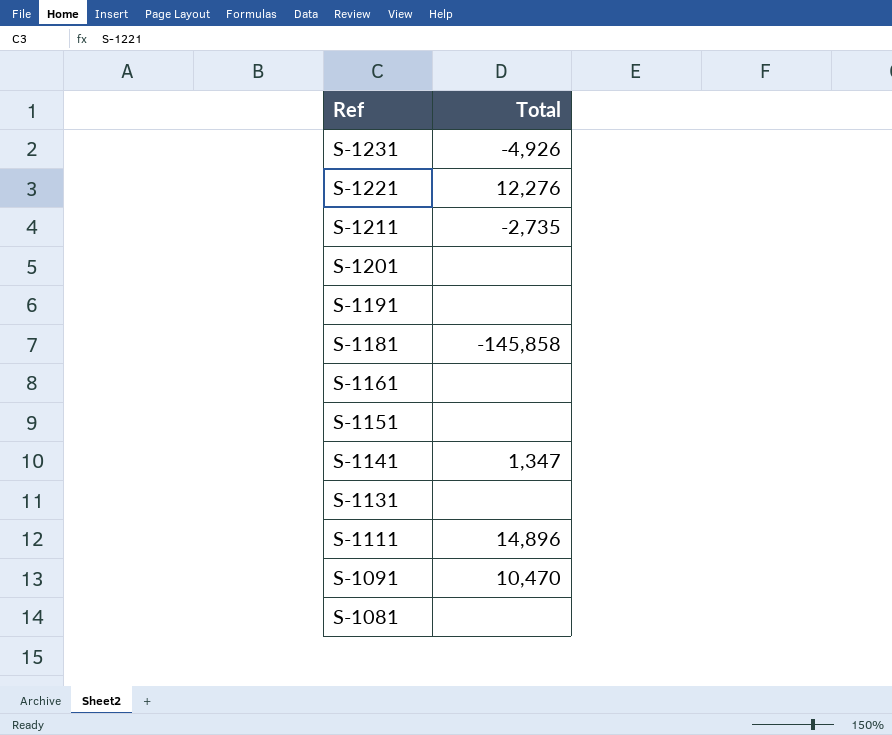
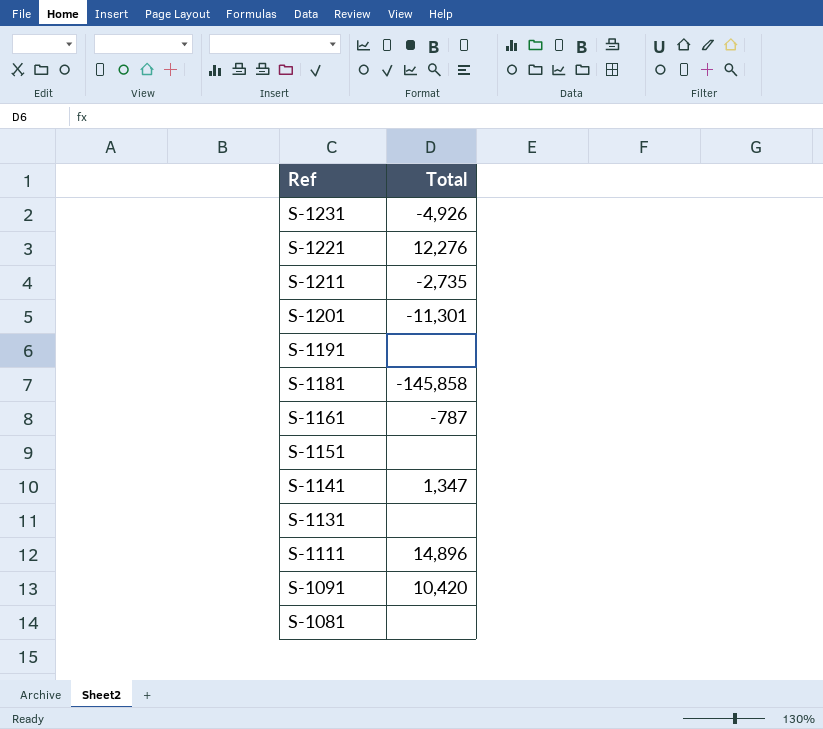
S-1201 | Total: none -> -11,301
S-1161 | Total: none -> -787
S-1091 | Total: 10,470 -> 10,420

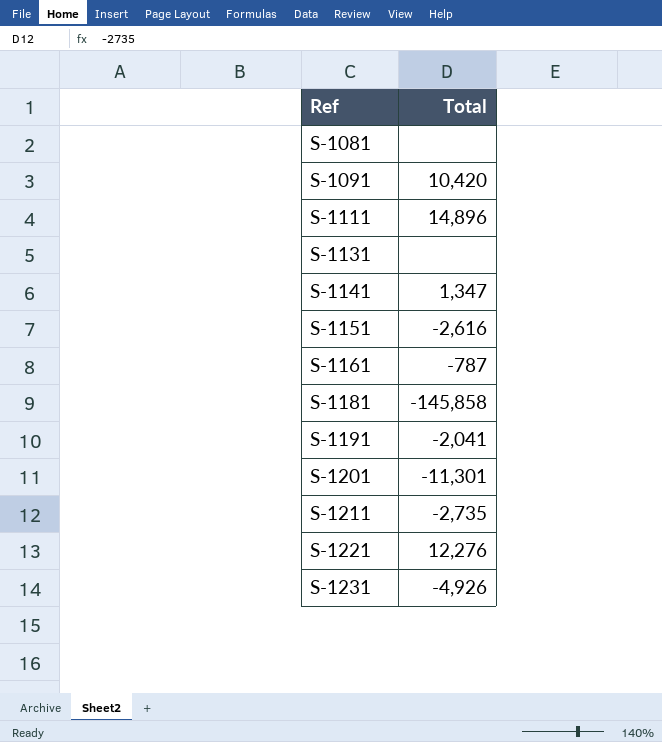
row order: Ref descending -> Ref ascending
S-1151 | Total: none -> -2,616
S-1191 | Total: none -> -2,041

